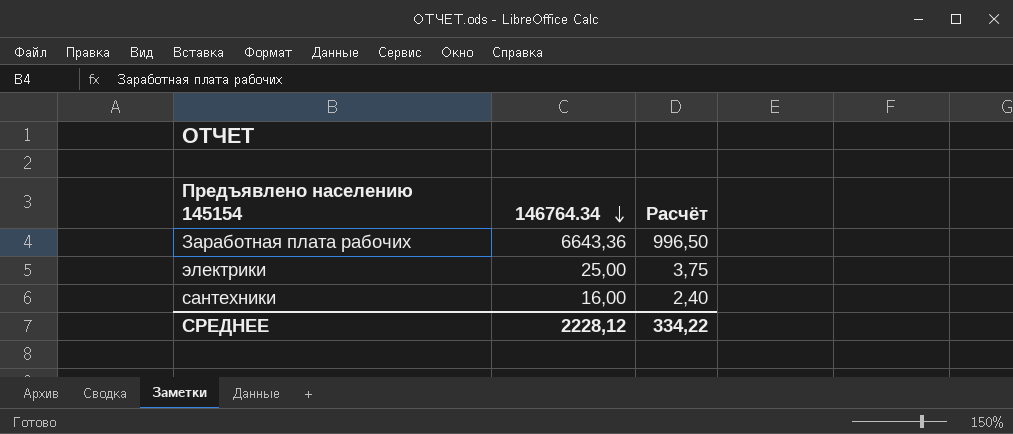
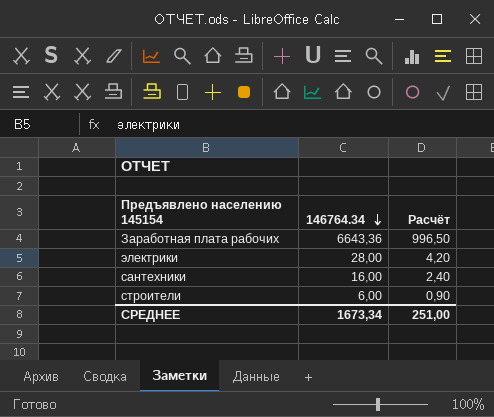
электрики | 146764.34: 25,00 -> 28,00
электрики | Расчёт: 3,75 -> 4,20
row строители: none -> 6,00 | 0,90
СРЕДНЕЕ | 146764.34: 2228,12 -> 1673,34
СРЕДНЕЕ | Расчёт: 334,22 -> 251,00

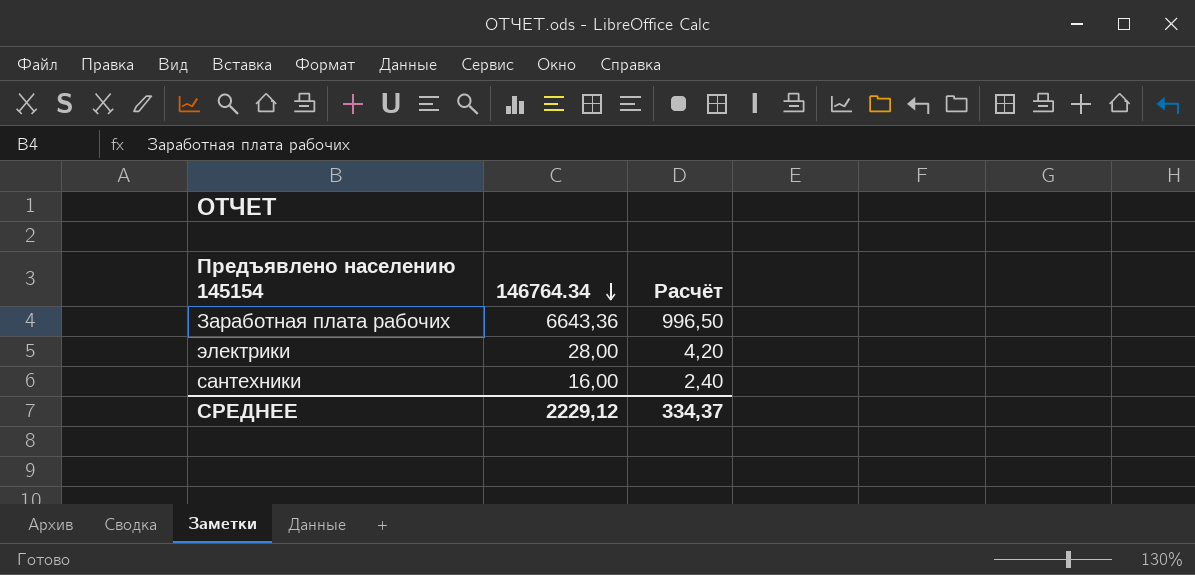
row строители: 6,00 | 0,90 -> none
СРЕДНЕЕ | 146764.34: 1673,34 -> 2229,12
СРЕДНЕЕ | Расчёт: 251,00 -> 334,37

